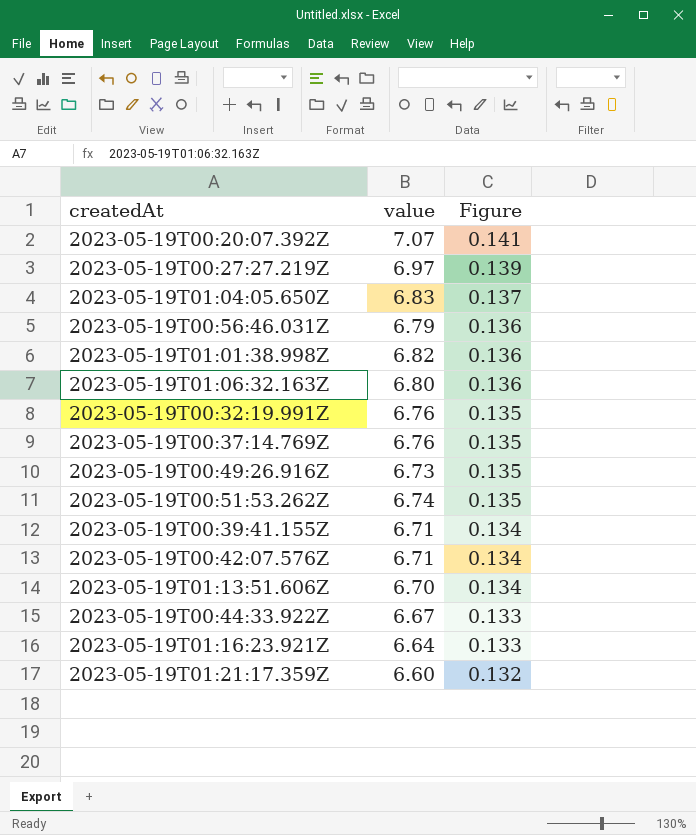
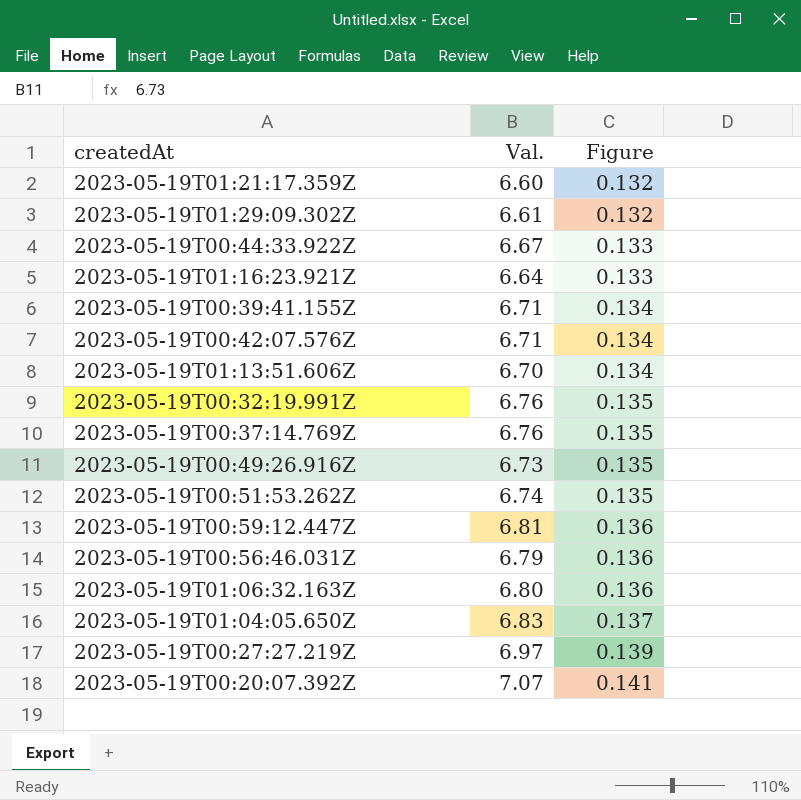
row order: Figure descending -> Figure ascending
column name: value -> Val.
row 2023-05-19T01:01:38.998Z: 6.82 | 0.136 -> none
row 2023-05-19T01:29:09.302Z: none -> 6.61 | 0.132
row 2023-05-19T00:59:12.447Z: none -> 6.81 | 0.136

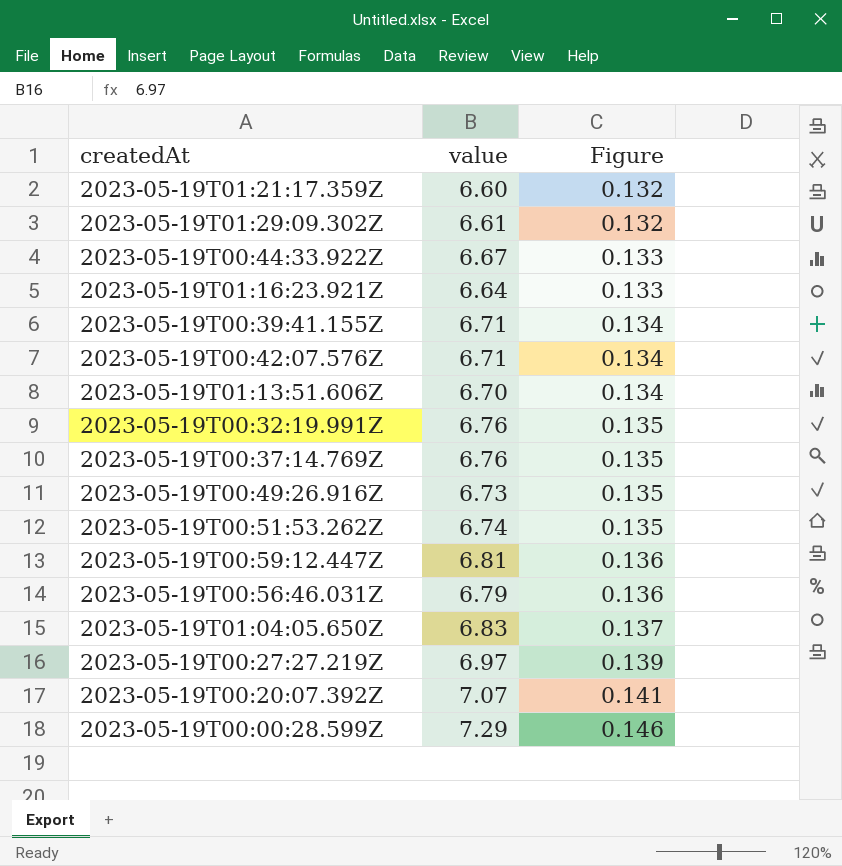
column name: Val. -> value
row 2023-05-19T01:06:32.163Z: 6.80 | 0.136 -> none
row 2023-05-19T00:00:28.599Z: none -> 7.29 | 0.146

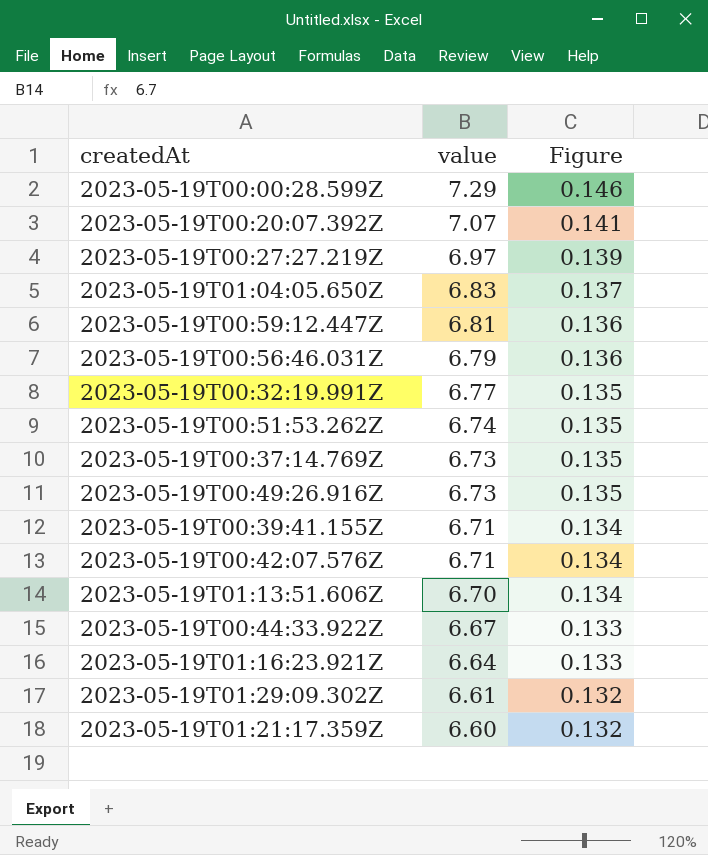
row order: Figure ascending -> value descending
2023-05-19T00:32:19.991Z | value: 6.76 -> 6.77
2023-05-19T00:37:14.769Z | value: 6.76 -> 6.73

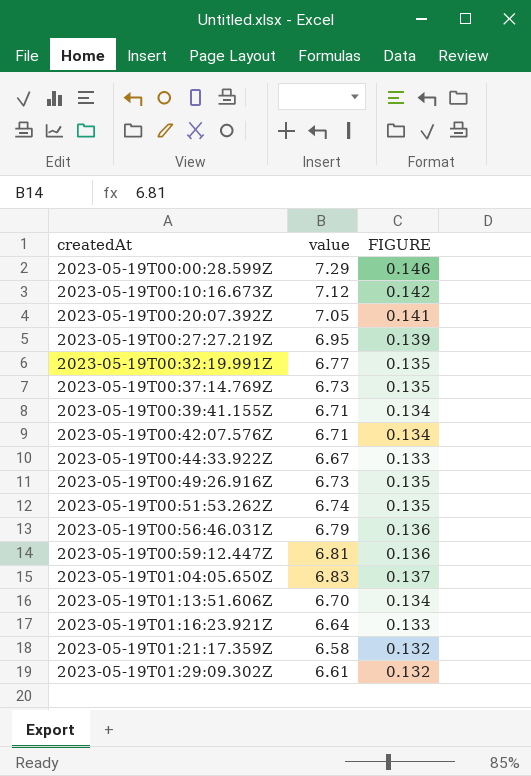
row order: value descending -> createdAt ascending
column name: Figure -> FIGURE
row 2023-05-19T00:10:16.673Z: none -> 7.12 | 0.142
2023-05-19T00:20:07.392Z | value: 7.07 -> 7.05
2023-05-19T00:27:27.219Z | value: 6.97 -> 6.95
2023-05-19T01:21:17.359Z | value: 6.60 -> 6.58

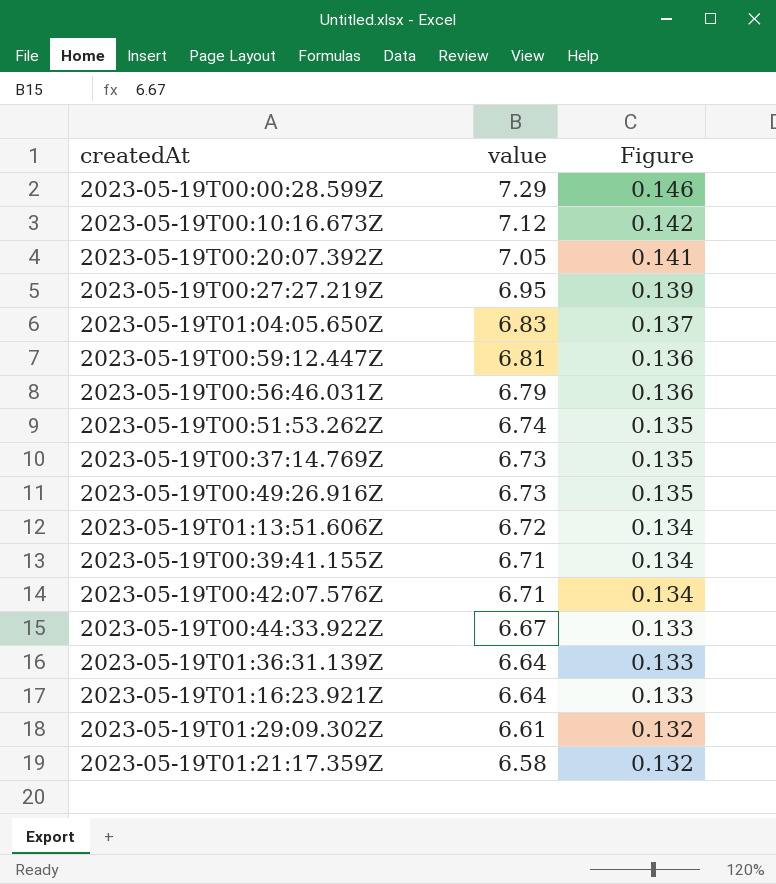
row order: createdAt ascending -> value descending
column name: FIGURE -> Figure
row 2023-05-19T00:32:19.991Z: 6.77 | 0.135 -> none
2023-05-19T01:13:51.606Z | value: 6.70 -> 6.72
row 2023-05-19T01:36:31.139Z: none -> 6.64 | 0.133

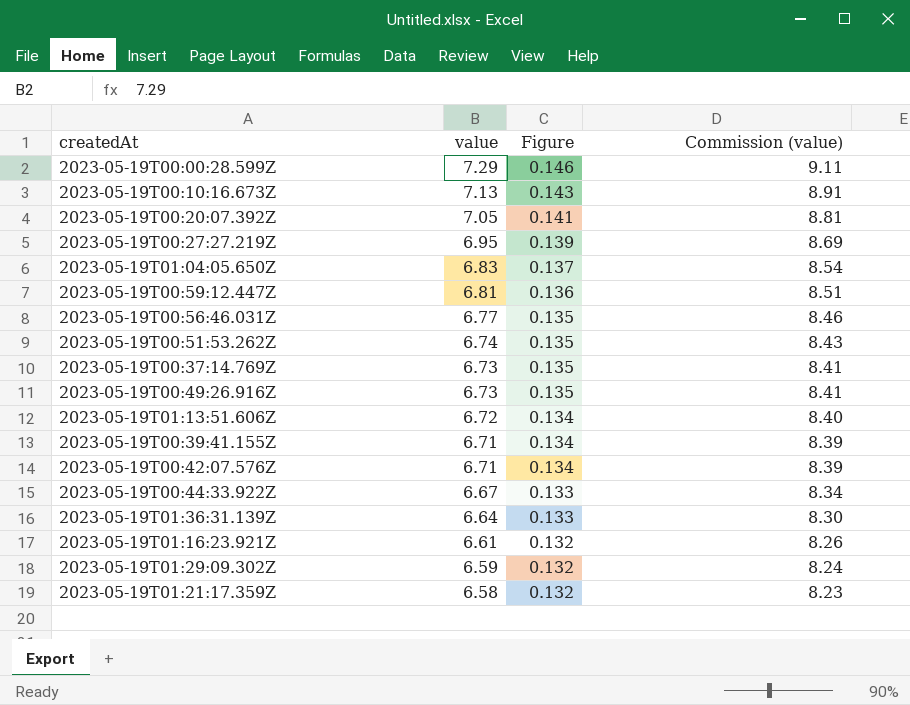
column Commission (value) | formula: none -> [value] * 1.25
2023-05-19T00:10:16.673Z | value: 7.12 -> 7.13
2023-05-19T00:10:16.673Z | Figure: 0.142 -> 0.143
2023-05-19T00:56:46.031Z | value: 6.79 -> 6.77
2023-05-19T00:56:46.031Z | Figure: 0.136 -> 0.135
2023-05-19T01:16:23.921Z | value: 6.64 -> 6.61
2023-05-19T01:16:23.921Z | Figure: 0.133 -> 0.132
2023-05-19T01:29:09.302Z | value: 6.61 -> 6.59

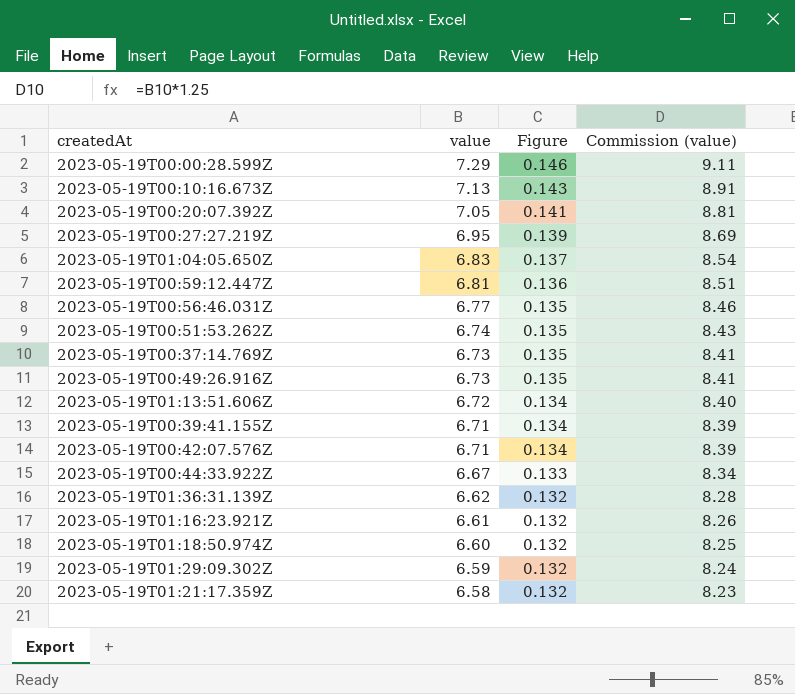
2023-05-19T01:36:31.139Z | value: 6.64 -> 6.62
2023-05-19T01:36:31.139Z | Figure: 0.133 -> 0.132
2023-05-19T01:36:31.139Z | Commission (value): 8.30 -> 8.28
row 2023-05-19T01:18:50.974Z: none -> 6.60 | 0.132 | 8.25

